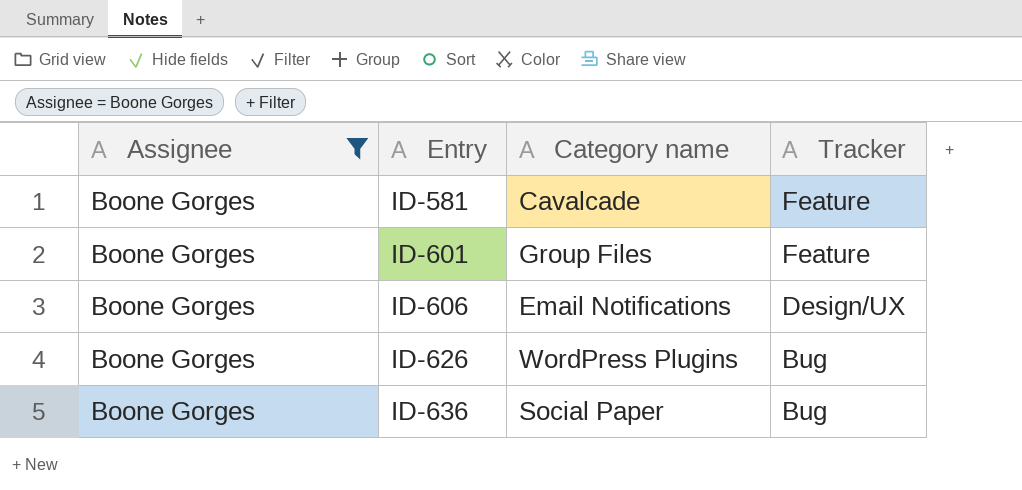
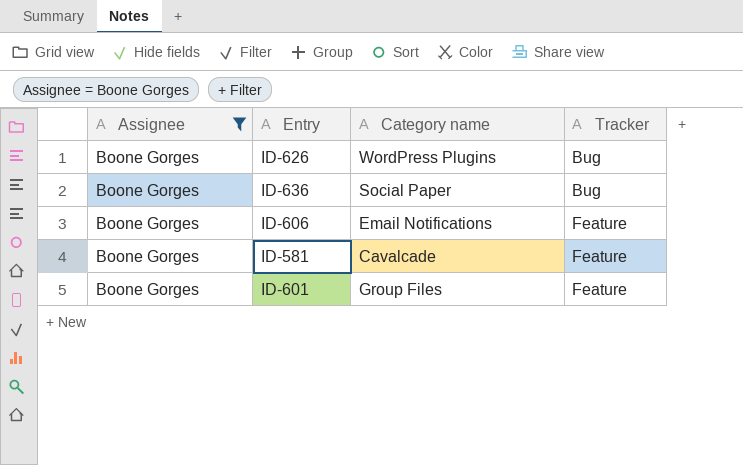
row order: Entry ascending -> Tracker ascending
ID-606 | Tracker: Design/UX -> Feature

